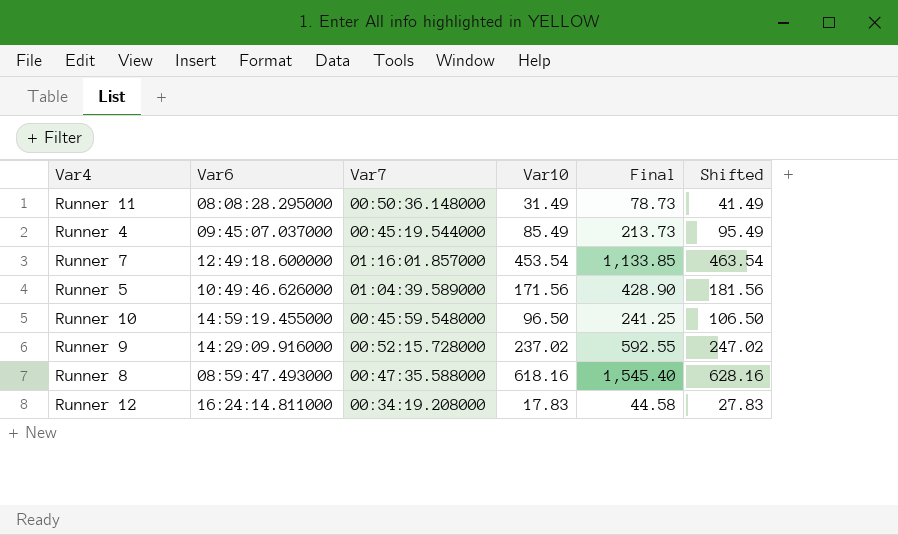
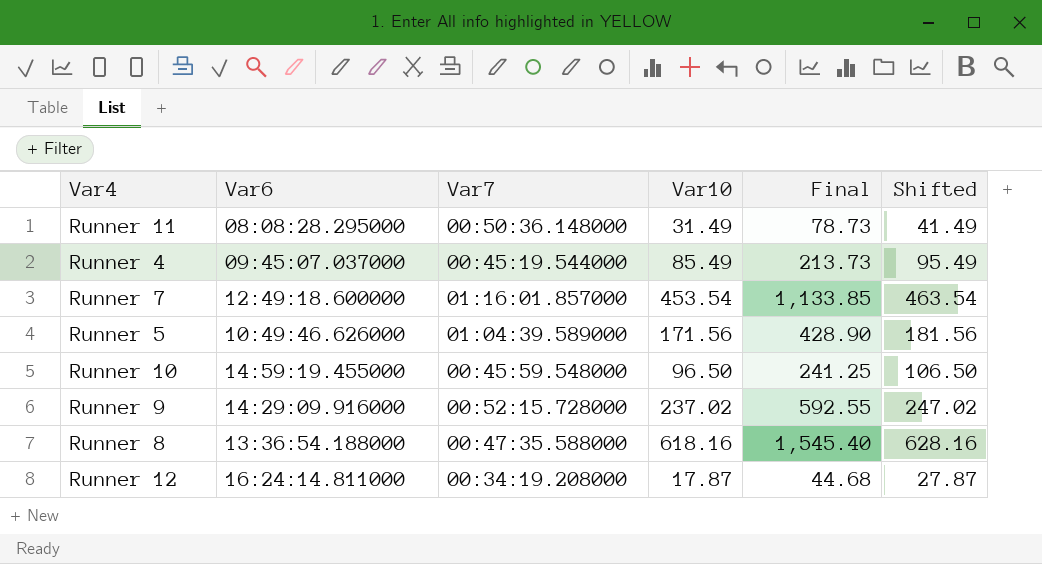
Runner 8 | Var6: 08:59:47.493000 -> 13:36:54.188000
Runner 12 | Var10: 17.83 -> 17.87
Runner 12 | Final: 44.58 -> 44.68
Runner 12 | Shifted: 27.83 -> 27.87

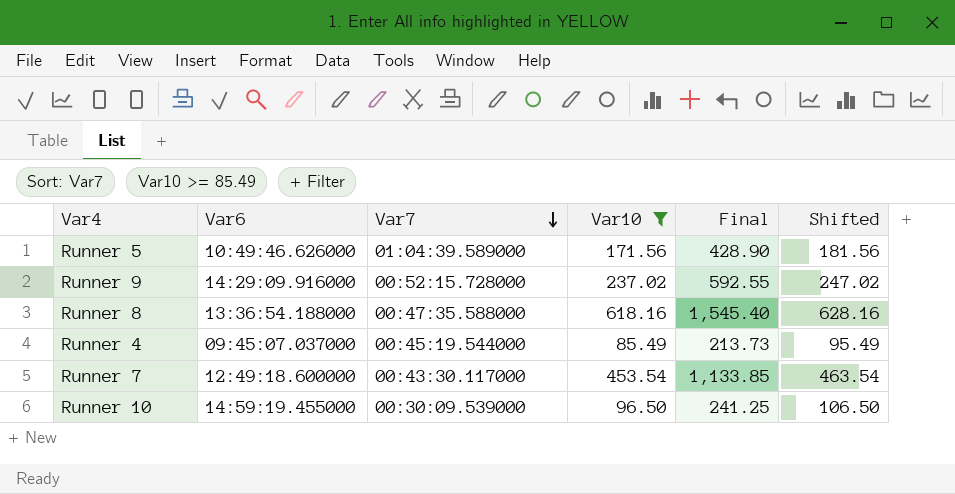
filter: none -> Var10 >= 85.49
row order: none -> Var7 descending
Runner 7 | Var7: 01:16:01.857000 -> 00:43:30.117000
Runner 10 | Var7: 00:45:59.548000 -> 00:30:09.539000

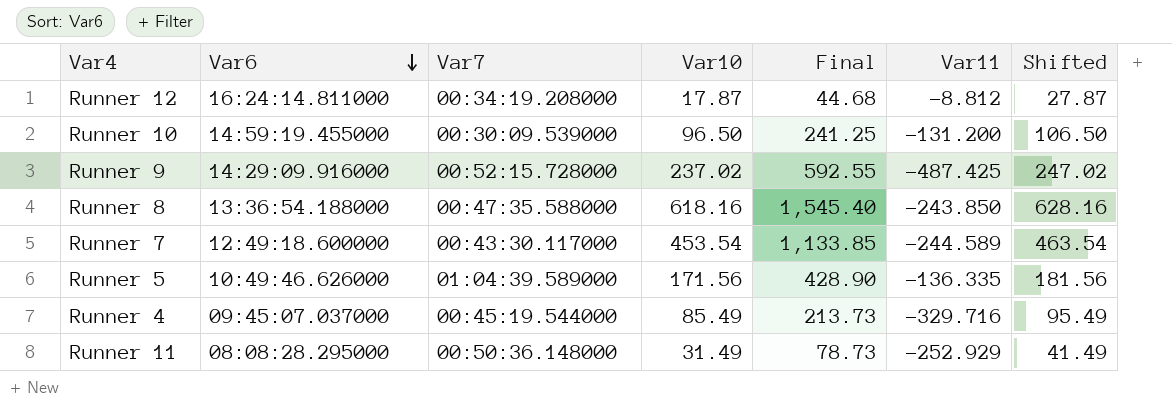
filter: Var10 >= 85.49 -> none
row order: Var7 descending -> Var6 descending
column Var11 | position: none -> 6

